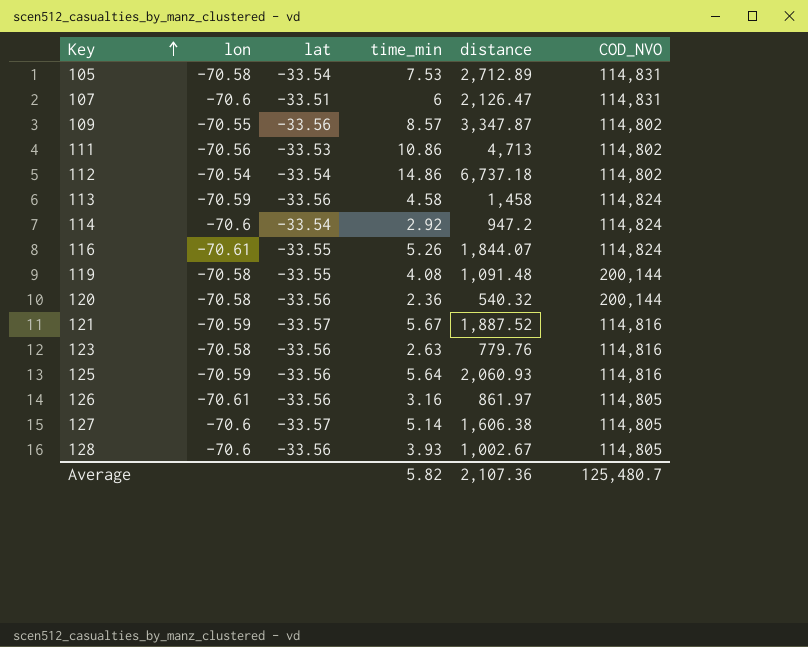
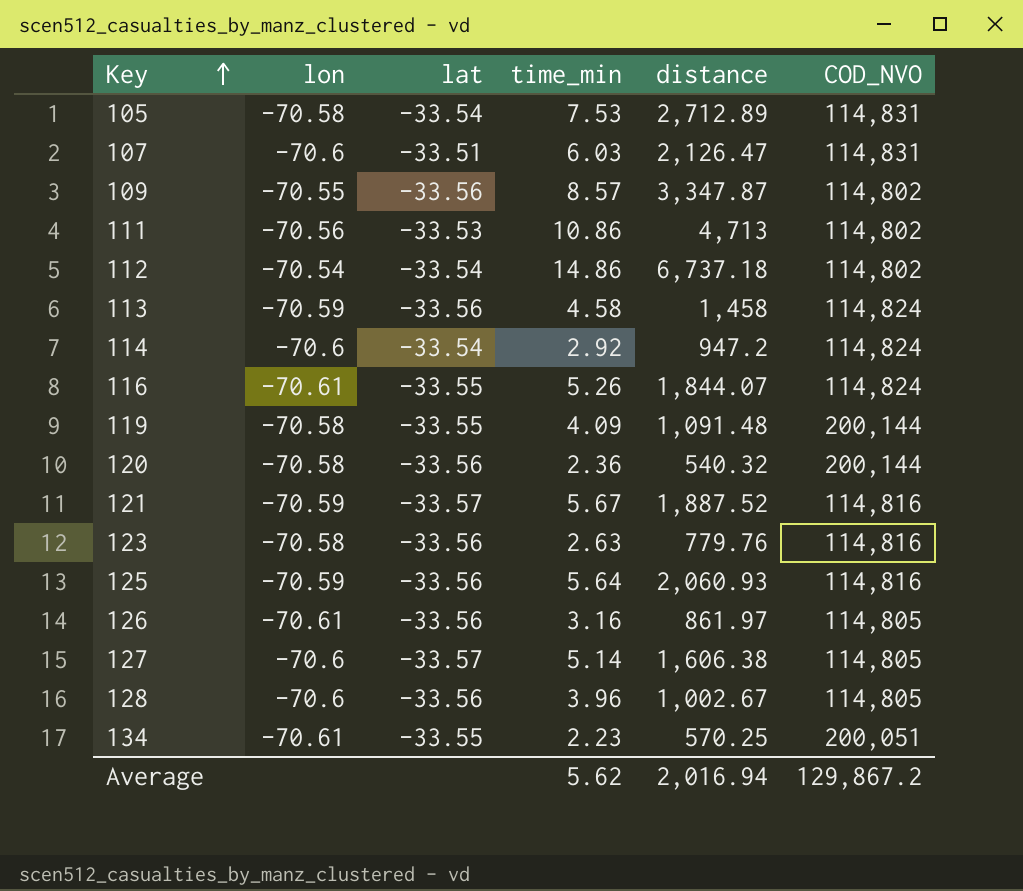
107 | time_min: 6 -> 6.03
119 | time_min: 4.08 -> 4.09
128 | time_min: 3.93 -> 3.96
row 134: none -> -70.61 | -33.55 | 2.23 | 570.25 | 200,051
Average | time_min: 5.82 -> 5.62
Average | distance: 2,107.36 -> 2,016.94
Average | COD_NVO: 125,480.7 -> 129,867.2

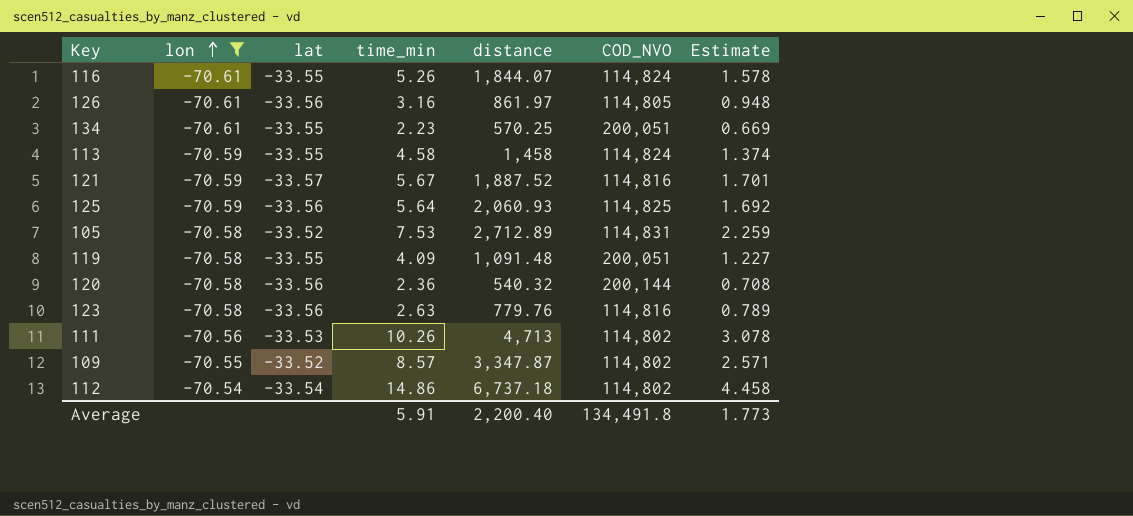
filter: none -> lon != -70.6
row order: Key ascending -> lon ascending
column Estimate | formula: none -> [time_min] * 0.3
113 | lat: -33.56 -> -33.55
125 | COD_NVO: 114,816 -> 114,825
105 | lat: -33.54 -> -33.52
119 | COD_NVO: 200,144 -> 200,051
111 | time_min: 10.86 -> 10.26
109 | lat: -33.56 -> -33.52
Average | time_min: 5.62 -> 5.91
Average | distance: 2,016.94 -> 2,200.40
Average | COD_NVO: 129,867.2 -> 134,491.8

